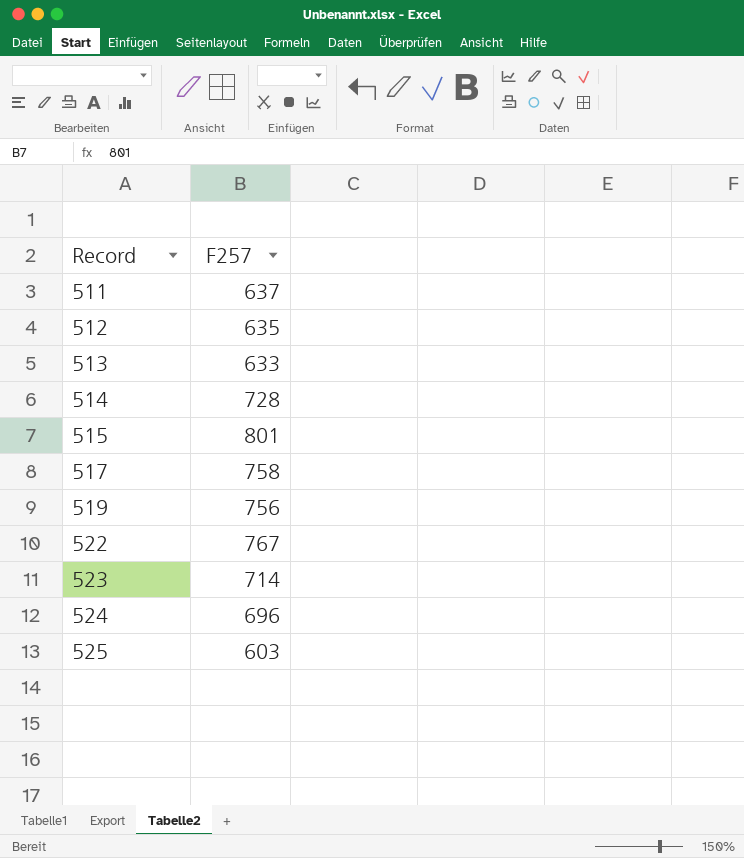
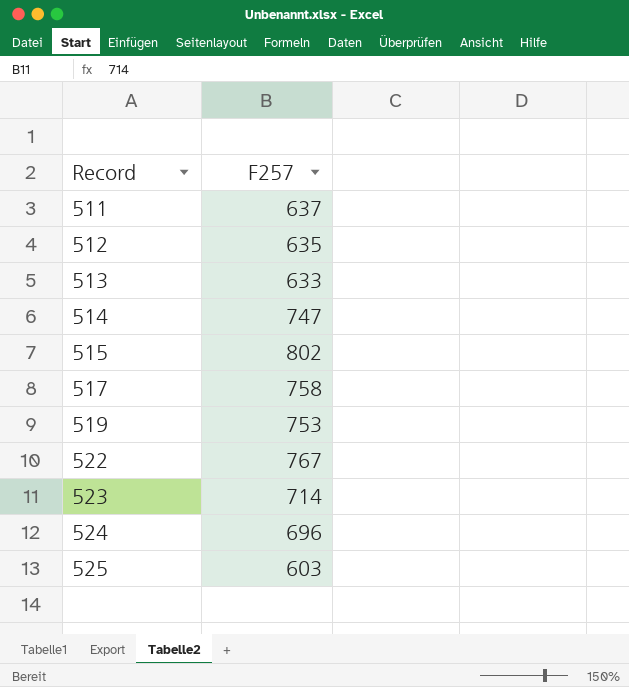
514 | F257: 728 -> 747
515 | F257: 801 -> 802
519 | F257: 756 -> 753

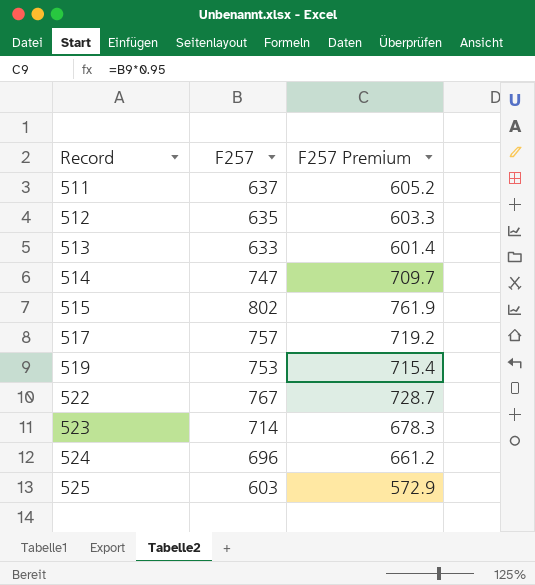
column F257 Premium | formula: none -> [F257] * 0.95
517 | F257: 758 -> 757

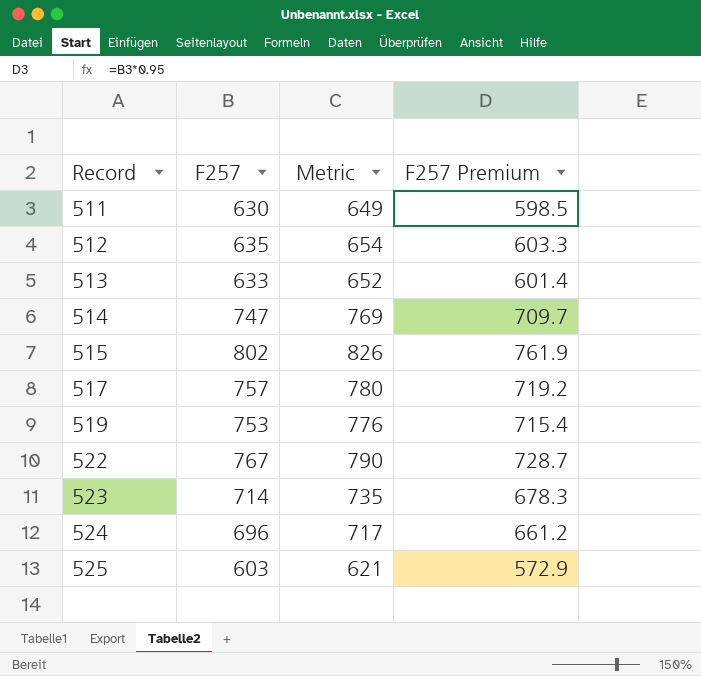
column Metric | formula: none -> [F257] * 1.03
511 | F257: 637 -> 630
511 | F257 Premium: 605.2 -> 598.5

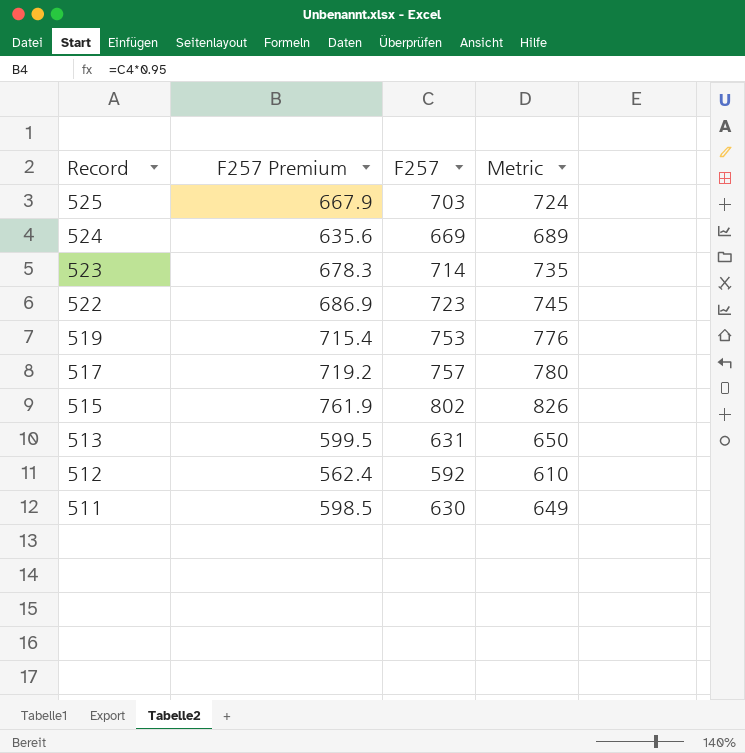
row order: Record ascending -> Record descending
column F257 Premium | position: 4 -> 2
row 514: 747 | 769 | 709.7 -> none
525 | F257 Premium: 572.9 -> 667.9
525 | F257: 603 -> 703
525 | Metric: 621 -> 724
524 | F257 Premium: 661.2 -> 635.6
524 | F257: 696 -> 669
524 | Metric: 717 -> 689
522 | F257 Premium: 728.7 -> 686.9
522 | F257: 767 -> 723
522 | Metric: 790 -> 745
513 | F257 Premium: 601.4 -> 599.5
513 | F257: 633 -> 631
513 | Metric: 652 -> 650
512 | F257 Premium: 603.3 -> 562.4
512 | F257: 635 -> 592
512 | Metric: 654 -> 610

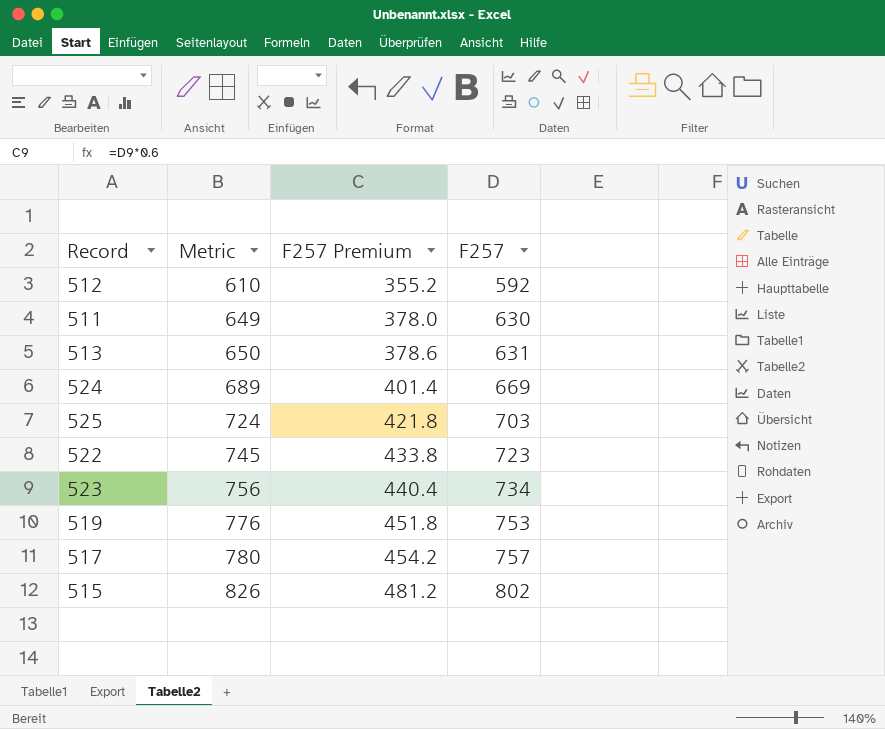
row order: Record descending -> Metric ascending
column Metric | position: 4 -> 2
column F257 Premium | formula: [F257] * 0.95 -> [F257] * 0.6
523 | Metric: 735 -> 756
523 | F257: 714 -> 734

